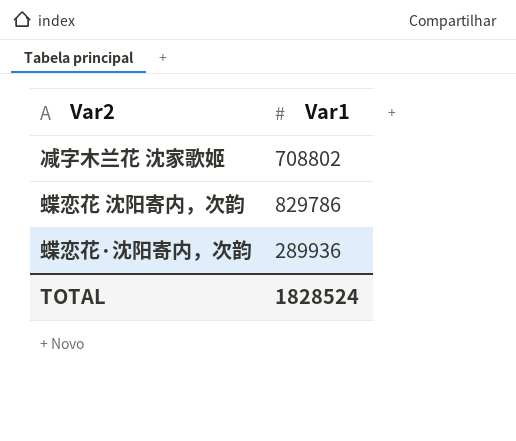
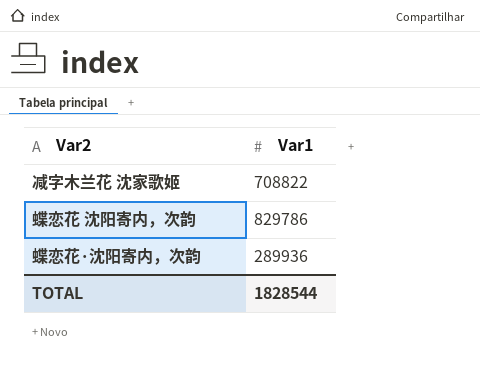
减字木兰花 沈家歌姬 | Var1: 708802 -> 708822
TOTAL | Var1: 1828524 -> 1828544

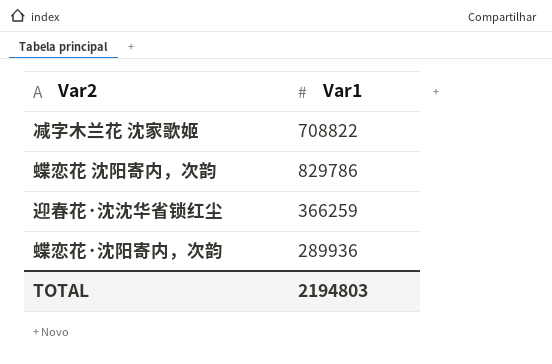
row 迎春花·沈沈华省锁红尘: none -> 366259
TOTAL | Var1: 1828544 -> 2194803

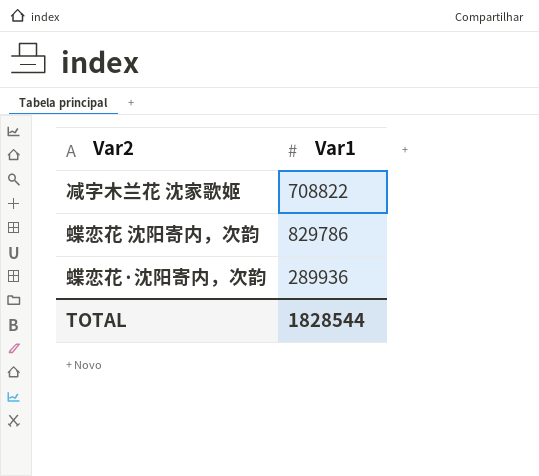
row 迎春花·沈沈华省锁红尘: 366259 -> none
TOTAL | Var1: 2194803 -> 1828544

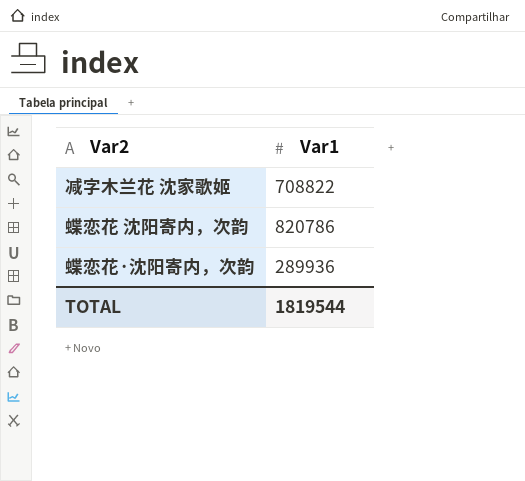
蝶恋花 沈阳寄内，次韵 | Var1: 829786 -> 820786
TOTAL | Var1: 1828544 -> 1819544

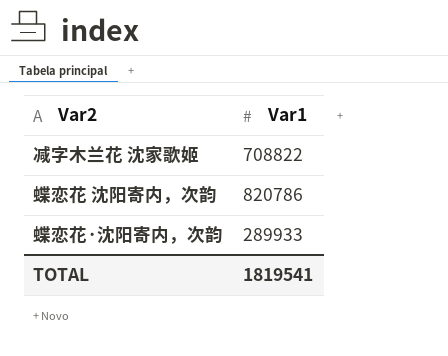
蝶恋花·沈阳寄内，次韵 | Var1: 289936 -> 289933
TOTAL | Var1: 1819544 -> 1819541

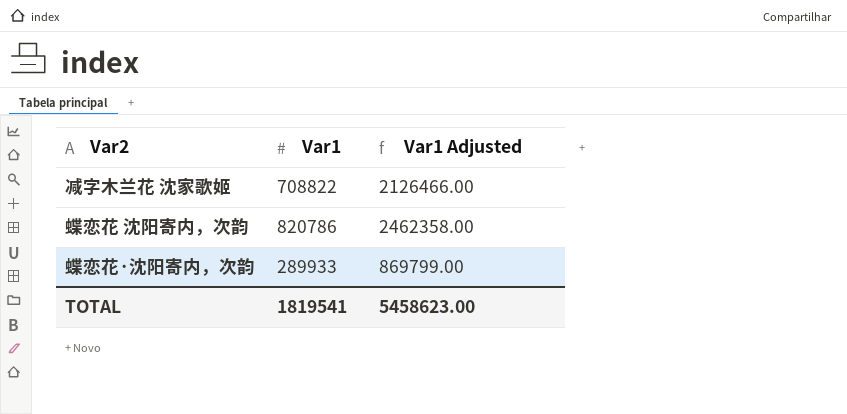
column Var1 Adjusted | formula: none -> [Var1] * 3

